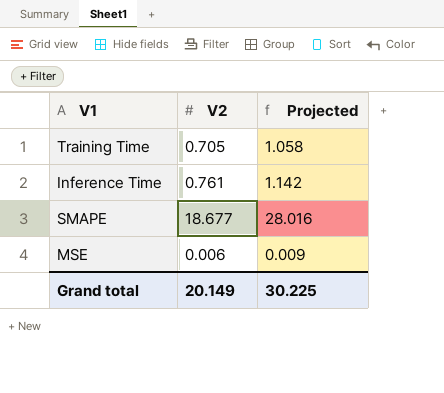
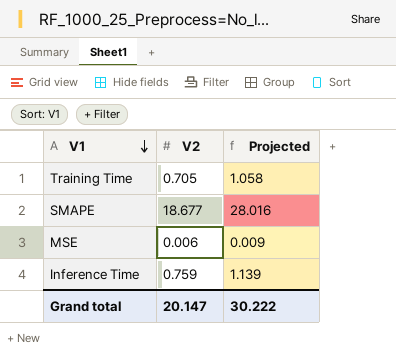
row order: none -> V1 descending
Inference Time | V2: 0.761 -> 0.759
Inference Time | Projected: 1.142 -> 1.139
Grand total | V2: 20.149 -> 20.147
Grand total | Projected: 30.225 -> 30.222

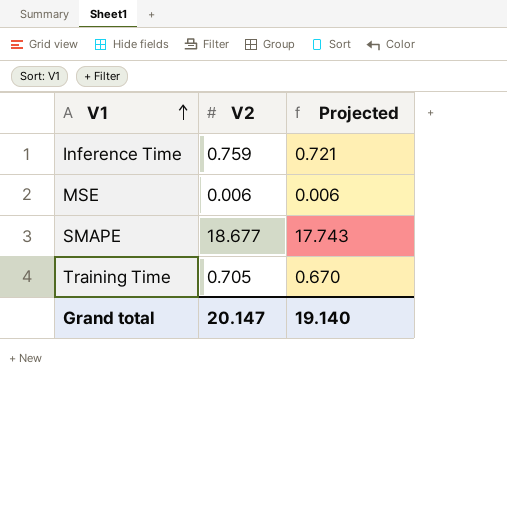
row order: V1 descending -> V1 ascending
column Projected | formula: [V2] * 1.5 -> [V2] * 0.95
Grand total | Projected: 30.222 -> 19.140

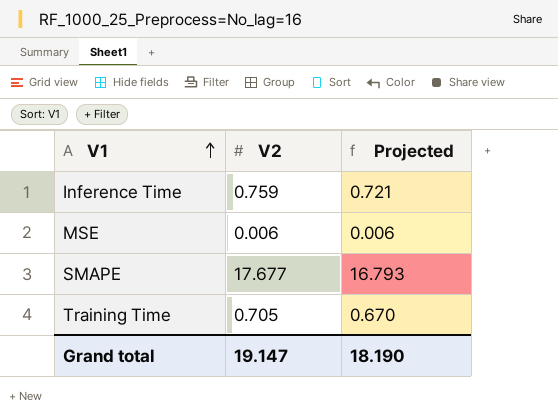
SMAPE | V2: 18.677 -> 17.677
SMAPE | Projected: 17.743 -> 16.793
Grand total | V2: 20.147 -> 19.147
Grand total | Projected: 19.140 -> 18.190

